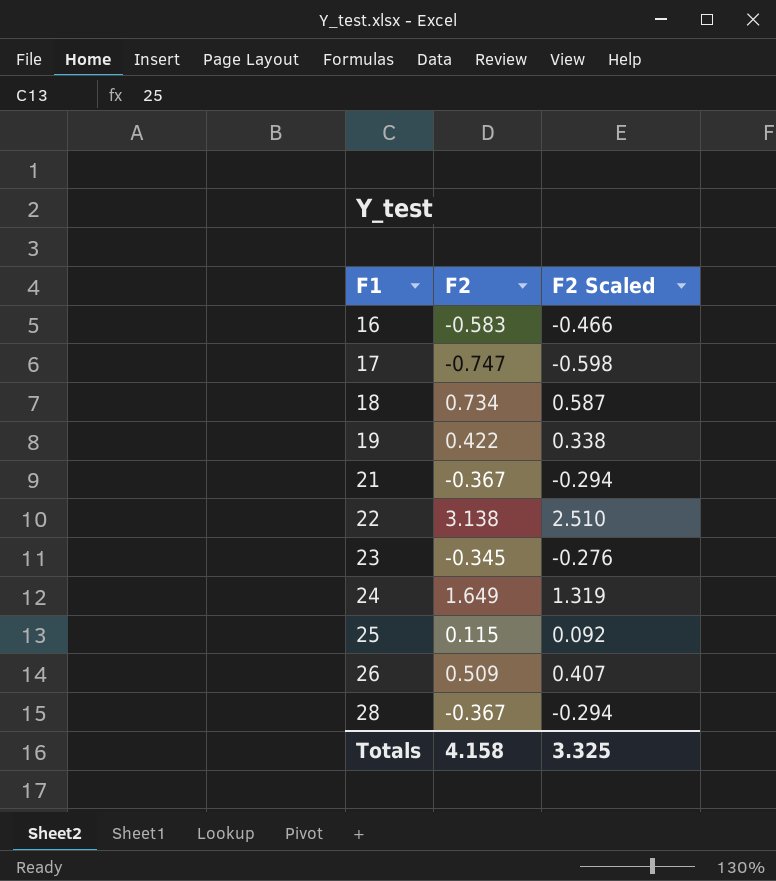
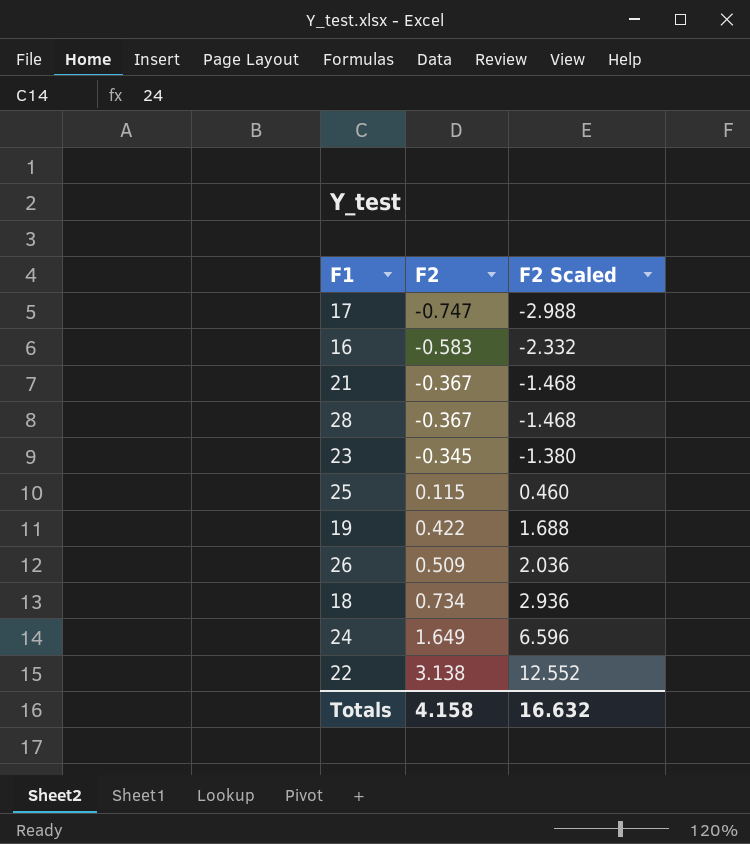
row order: F1 ascending -> F2 ascending
column F2 Scaled | formula: [F2] * 0.8 -> [F2] * 4
Totals | F2 Scaled: 3.325 -> 16.632

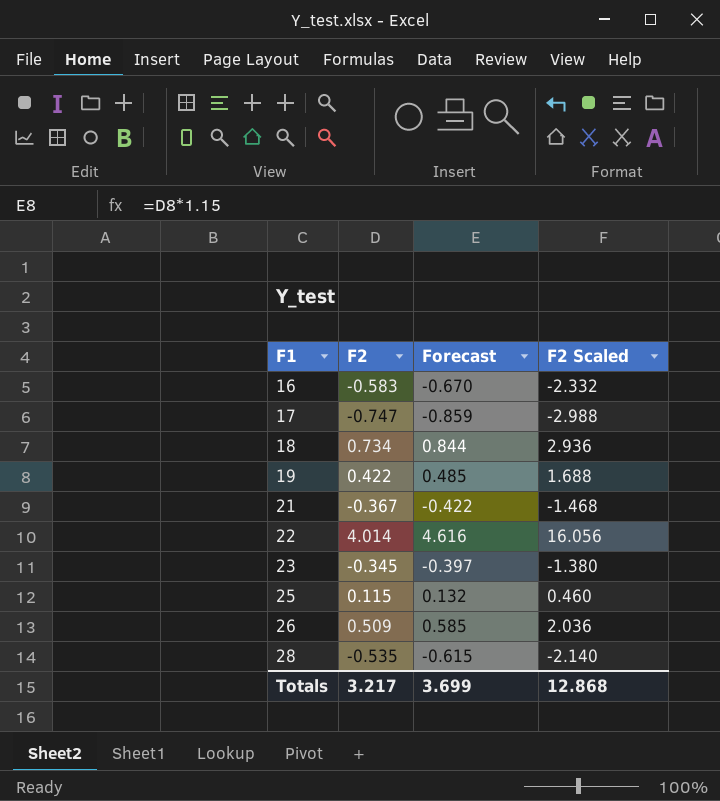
row order: F2 ascending -> F1 ascending
column Forecast | formula: none -> [F2] * 1.15
row 24: 1.649 | 6.596 -> none
22 | F2: 3.138 -> 4.014
22 | F2 Scaled: 12.552 -> 16.056
28 | F2: -0.367 -> -0.535
28 | F2 Scaled: -1.468 -> -2.140
Totals | F2: 4.158 -> 3.217
Totals | F2 Scaled: 16.632 -> 12.868

